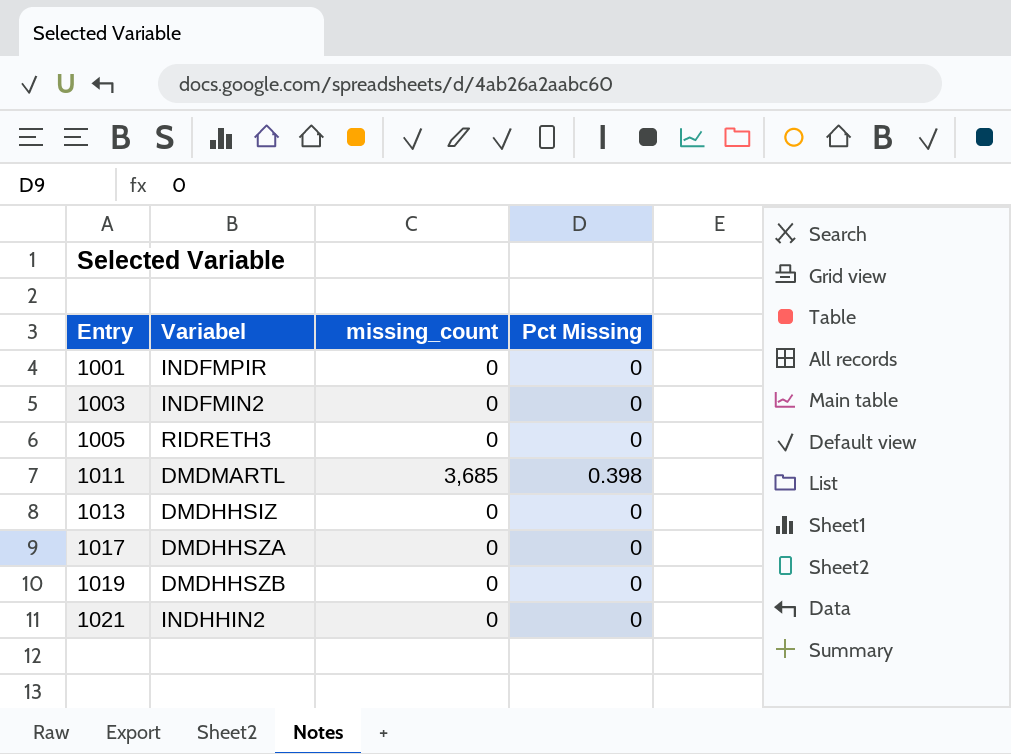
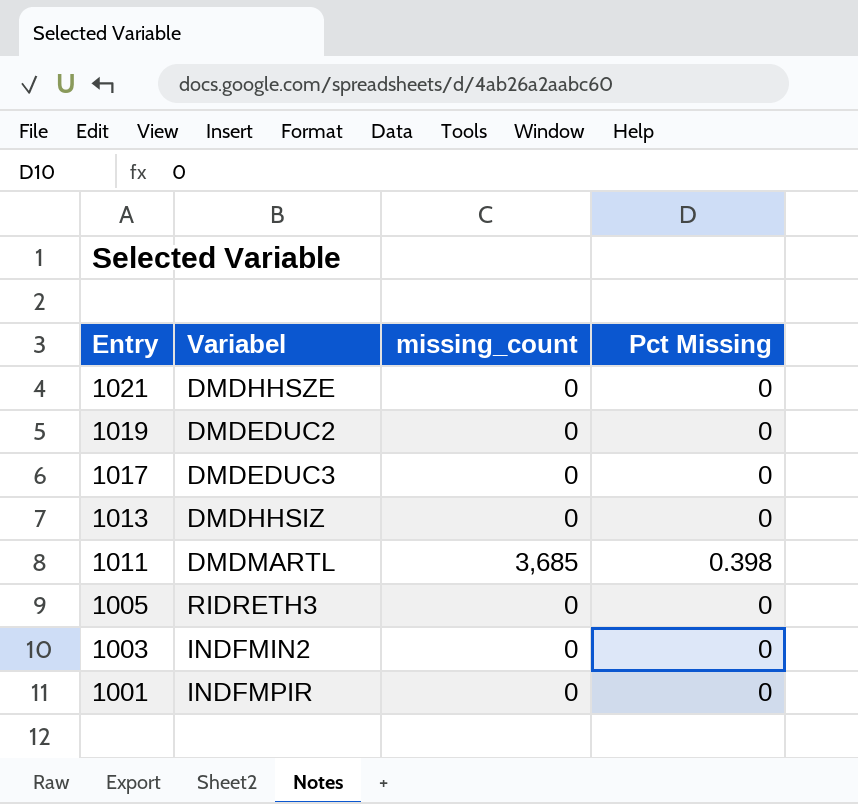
row order: Entry ascending -> Entry descending
1021 | Variabel: INDHHIN2 -> DMDHHSZE
1019 | Variabel: DMDHHSZB -> DMDEDUC2
1017 | Variabel: DMDHHSZA -> DMDEDUC3

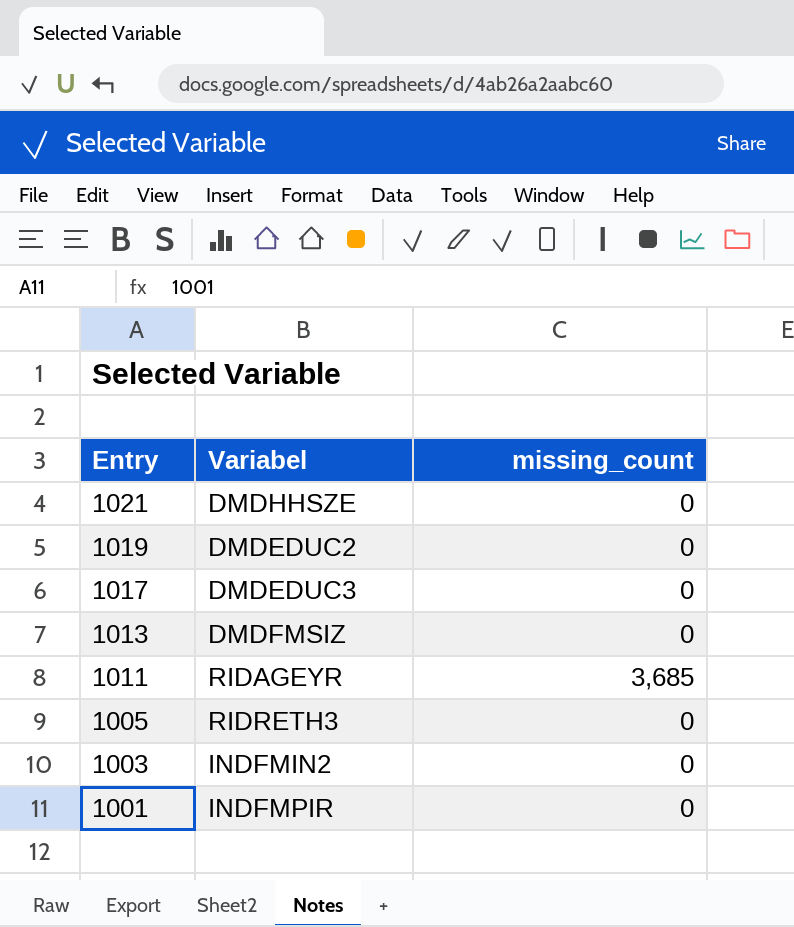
column Pct Missing | position: 4 -> none
1013 | Variabel: DMDHHSIZ -> DMDFMSIZ
1011 | Variabel: DMDMARTL -> RIDAGEYR

